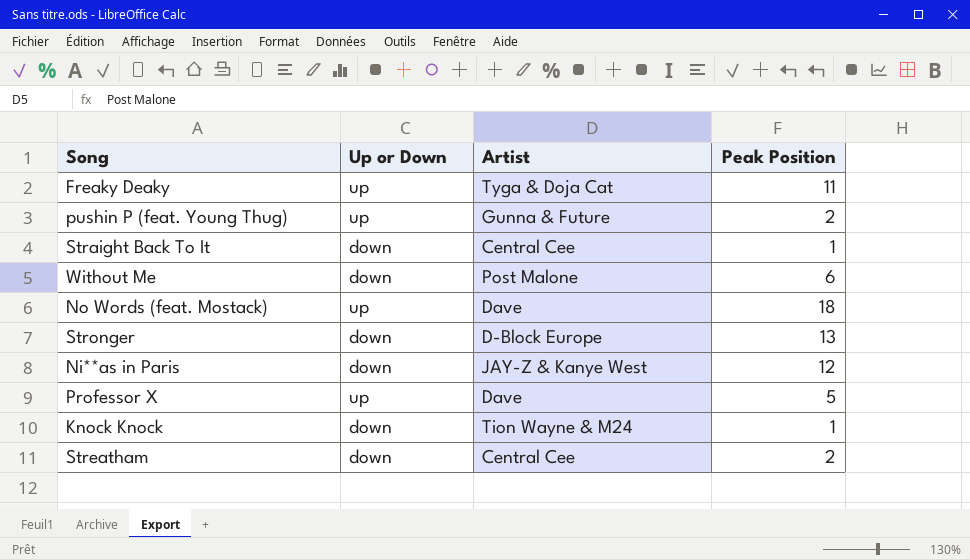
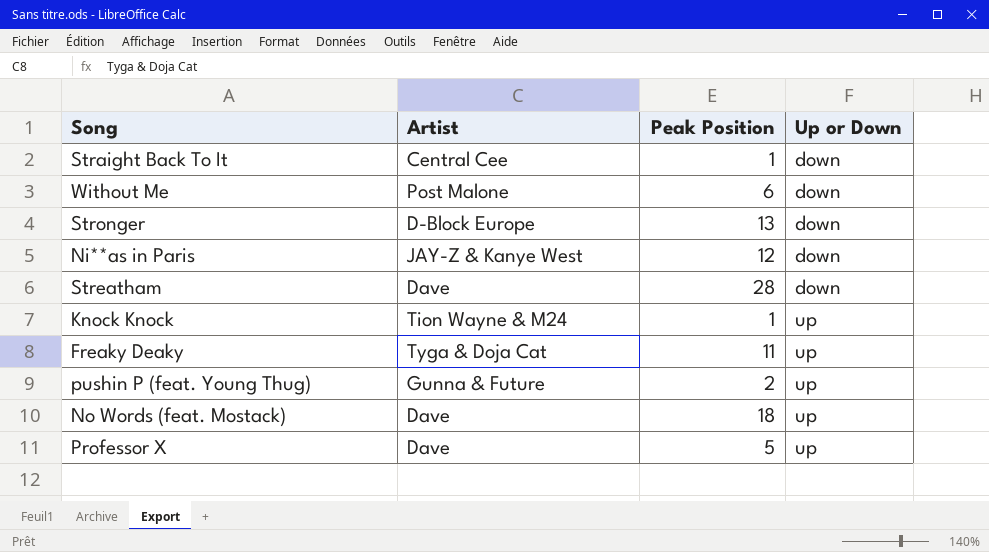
row order: none -> Up or Down ascending
column Up or Down | position: 2 -> 4
Streatham | Artist: Central Cee -> Dave
Streatham | Peak Position: 2 -> 28
Knock Knock | Up or Down: down -> up

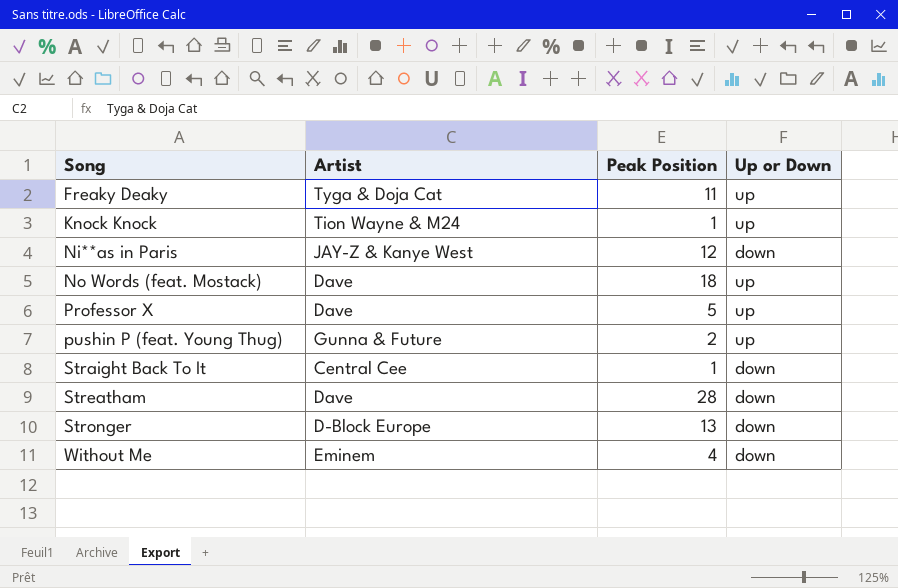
row order: Up or Down ascending -> Song ascending
Without Me | Artist: Post Malone -> Eminem
Without Me | Peak Position: 6 -> 4

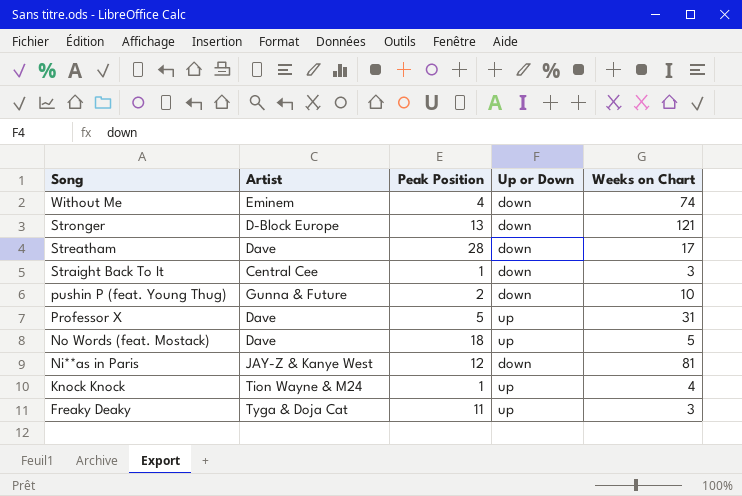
row order: Song ascending -> Song descending
column Weeks on Chart | position: none -> 5
pushin P (feat. Young Thug) | Up or Down: up -> down

